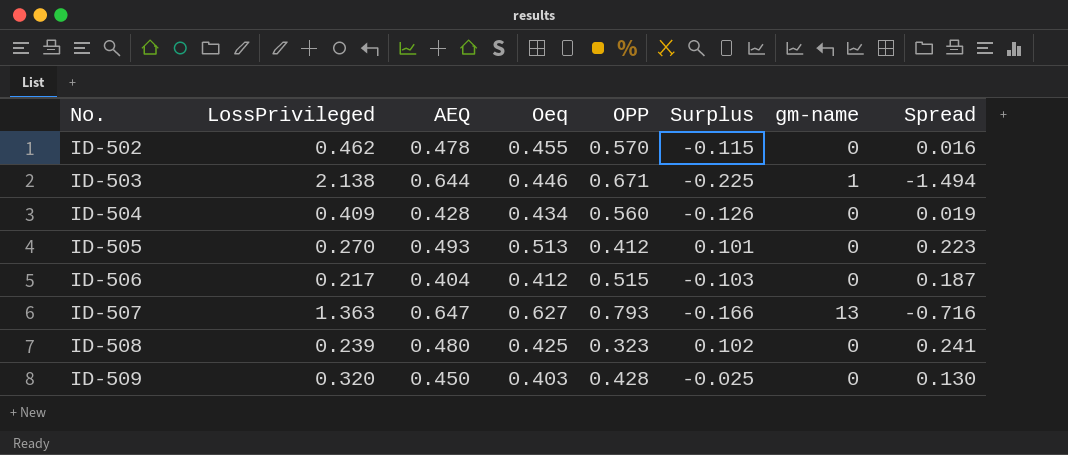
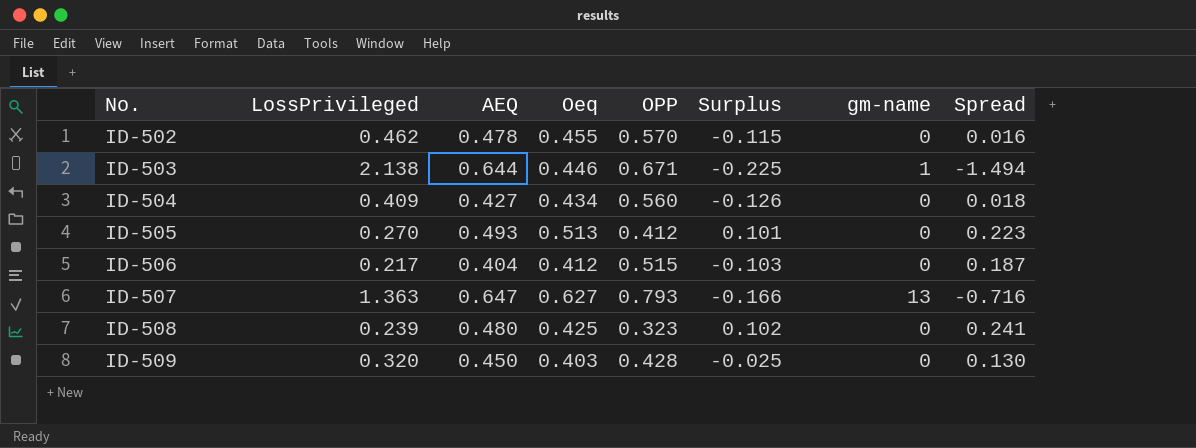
ID-504 | AEQ: 0.428 -> 0.427
ID-504 | Spread: 0.019 -> 0.018

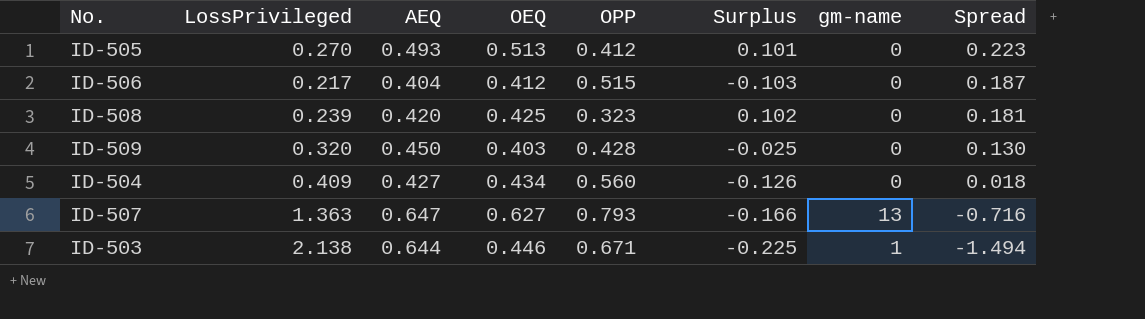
row order: No. ascending -> Spread descending
column name: Oeq -> OEQ
row ID-502: 0.462 | 0.478 | 0.455 | 0.570 | -0.115 | 0 | 0.016 -> none
ID-508 | AEQ: 0.480 -> 0.420
ID-508 | Spread: 0.241 -> 0.181

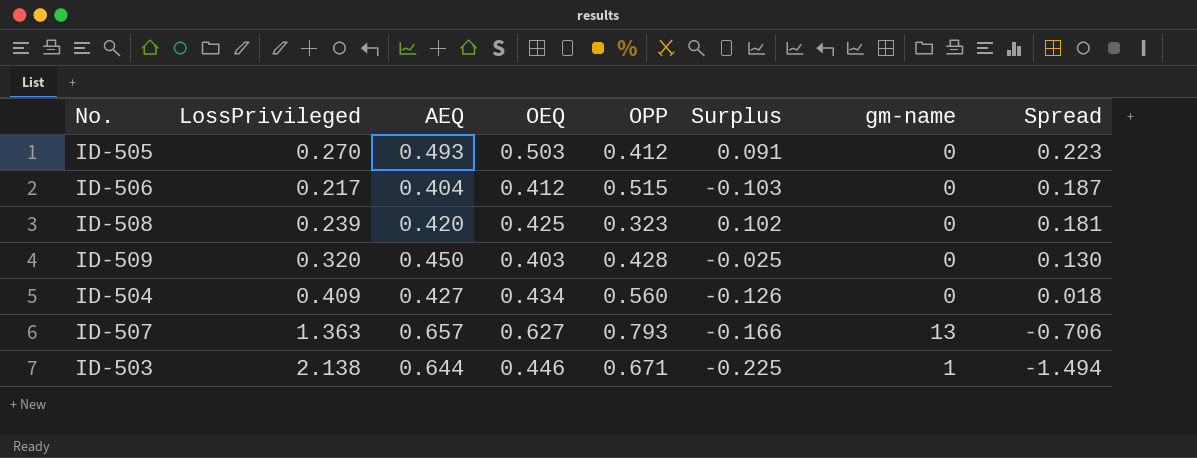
ID-505 | OEQ: 0.513 -> 0.503
ID-505 | Surplus: 0.101 -> 0.091
ID-507 | AEQ: 0.647 -> 0.657
ID-507 | Spread: -0.716 -> -0.706

